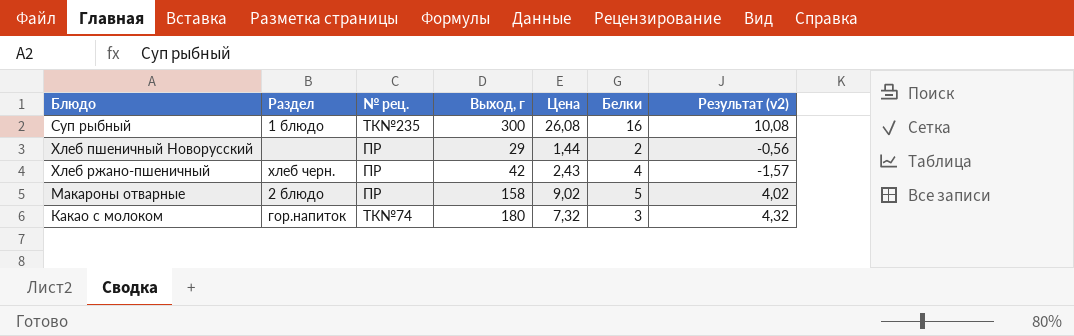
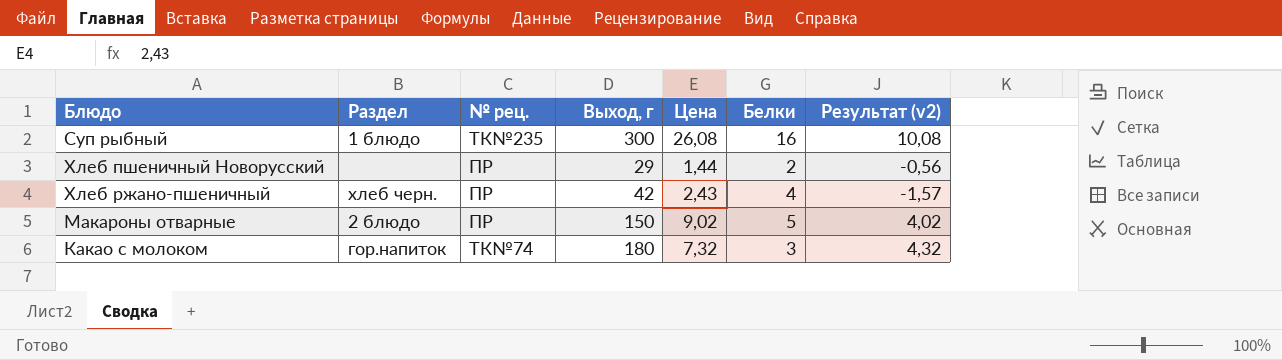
Макароны отварные | Выход, г: 158 -> 150

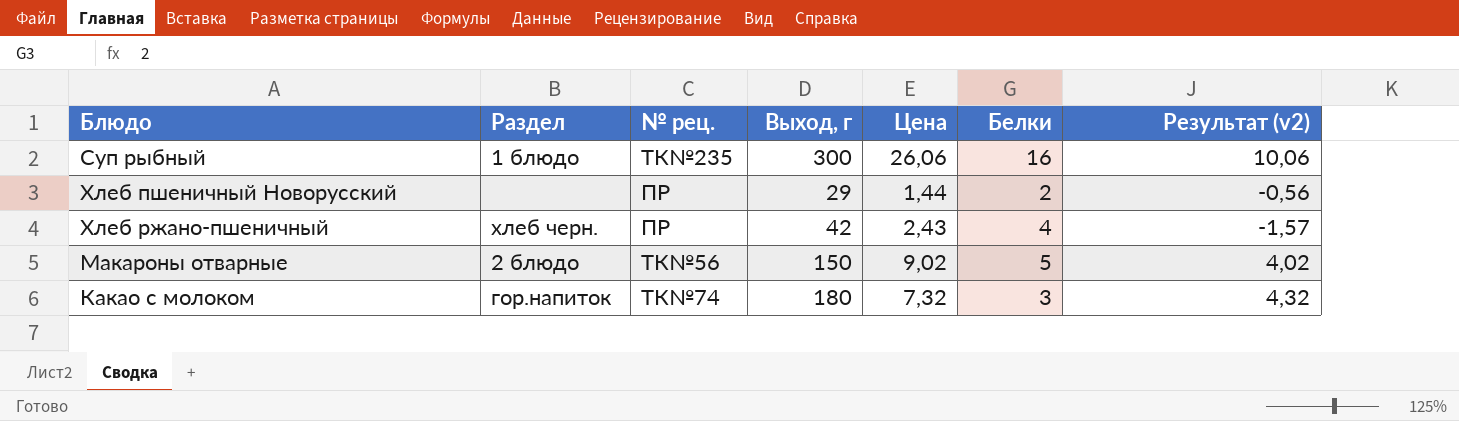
Суп рыбный | Цена: 26,08 -> 26,06
Суп рыбный | Результат (v2): 10,08 -> 10,06
Макароны отварные | № рец.: ПР -> ТК№56

